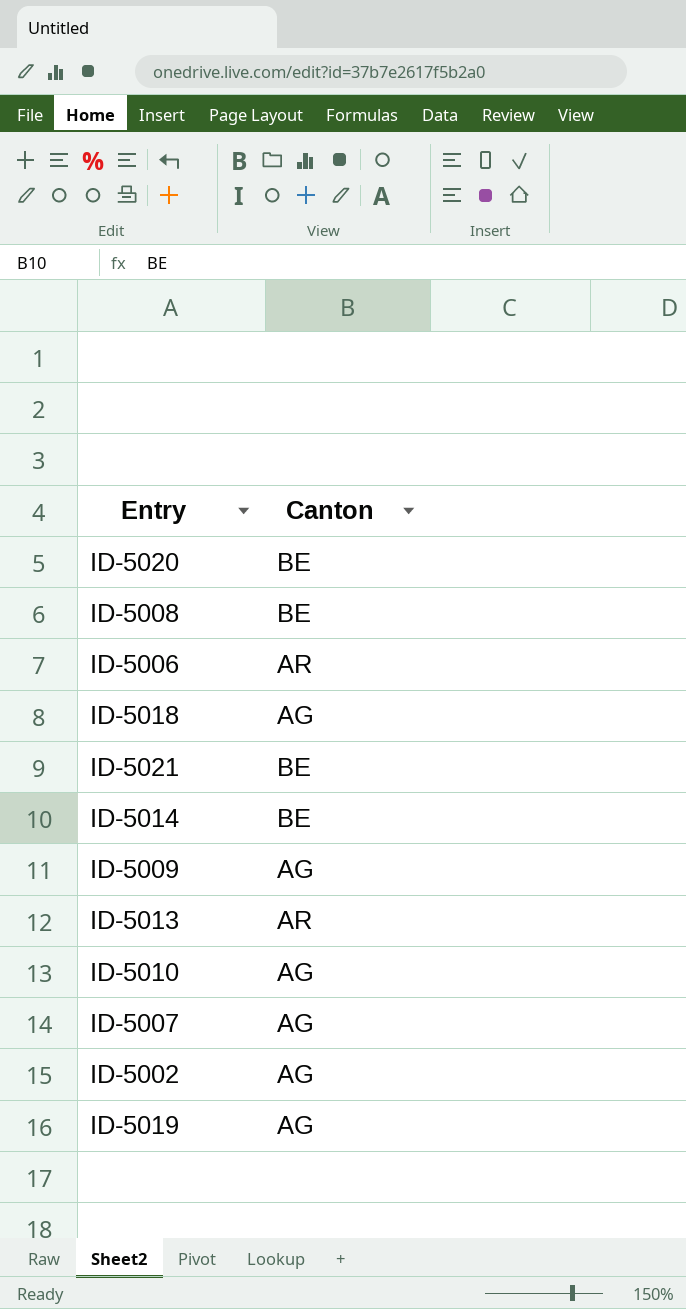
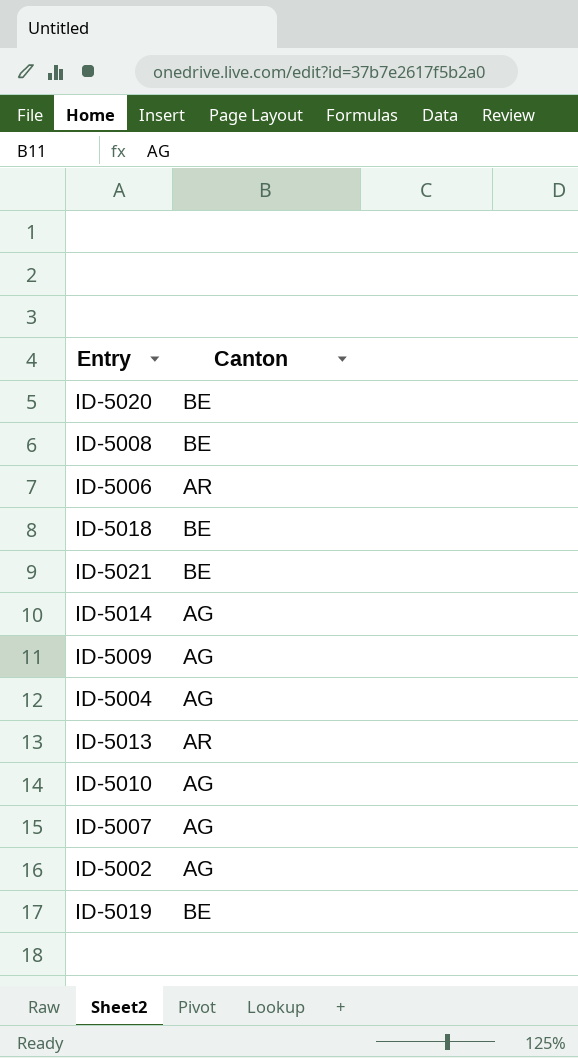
ID-5018 | Canton: AG -> BE
ID-5014 | Canton: BE -> AG
row ID-5004: none -> AG
ID-5019 | Canton: AG -> BE

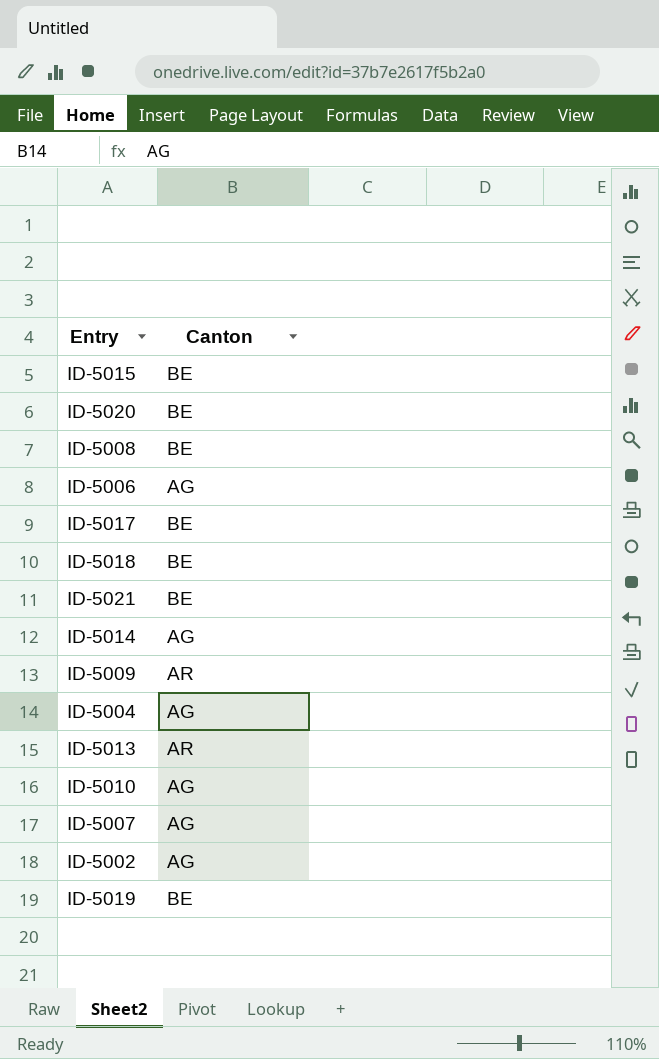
row ID-5015: none -> BE
ID-5006 | Canton: AR -> AG
row ID-5017: none -> BE
ID-5009 | Canton: AG -> AR

